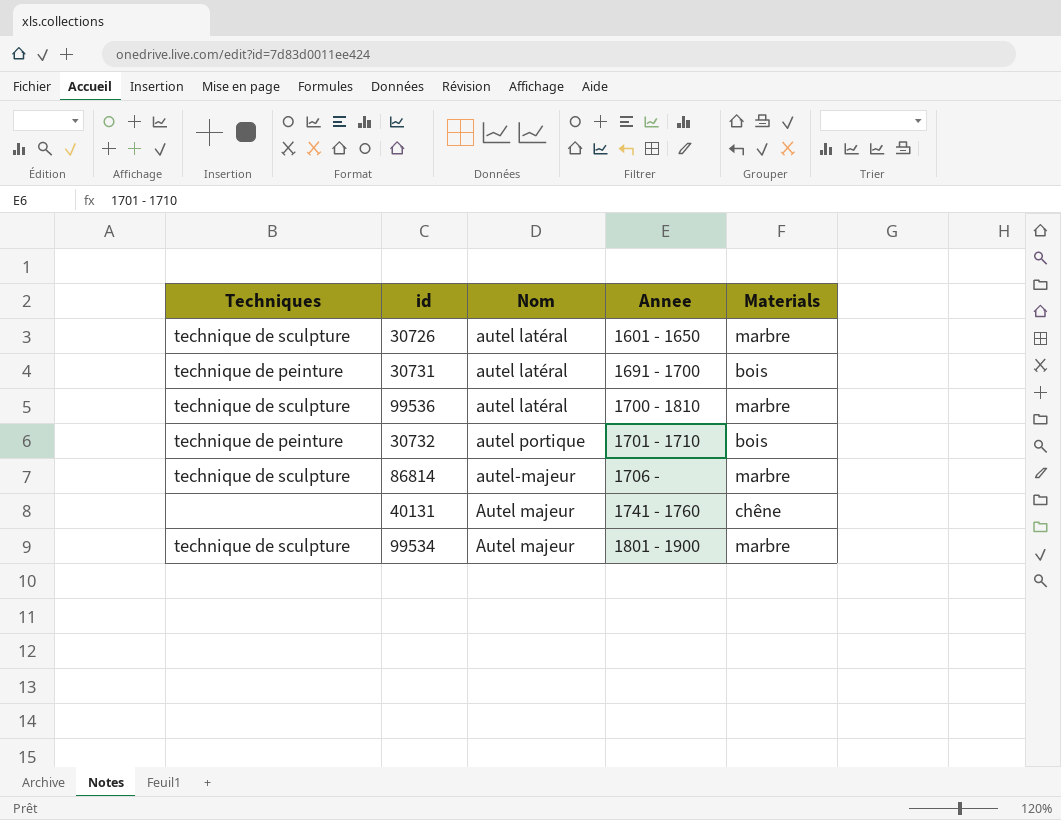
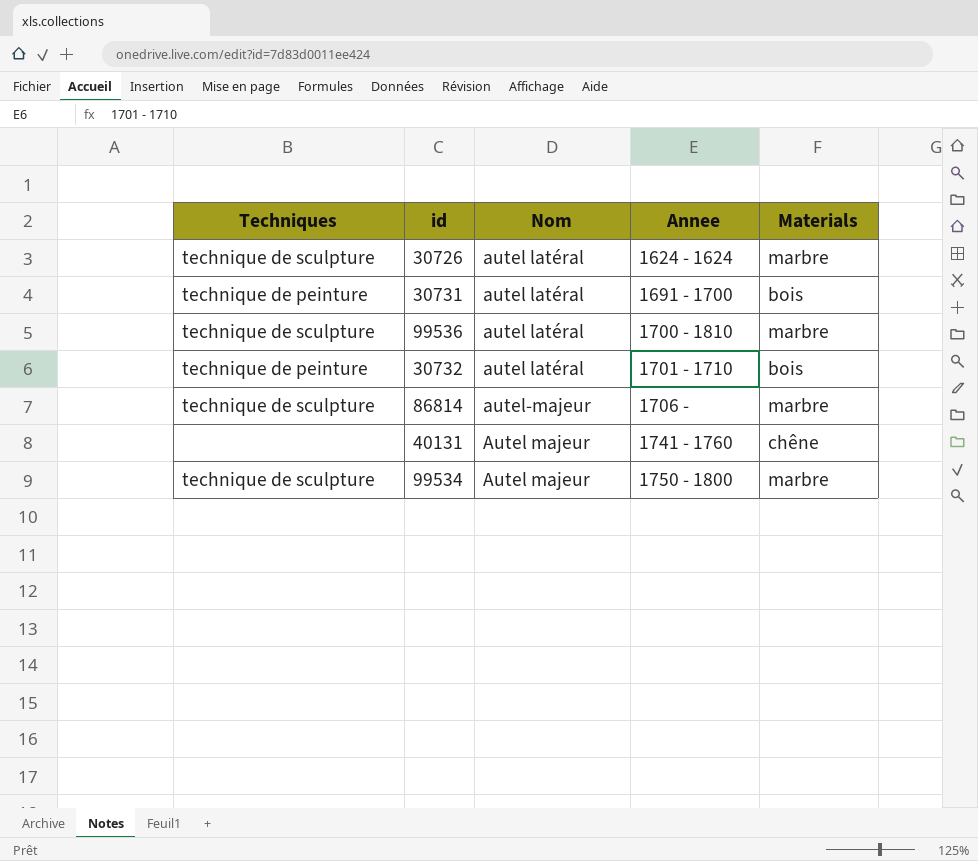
30726 | Annee: 1601 - 1650 -> 1624 - 1624
30732 | Nom: autel portique -> autel latéral
99534 | Annee: 1801 - 1900 -> 1750 - 1800

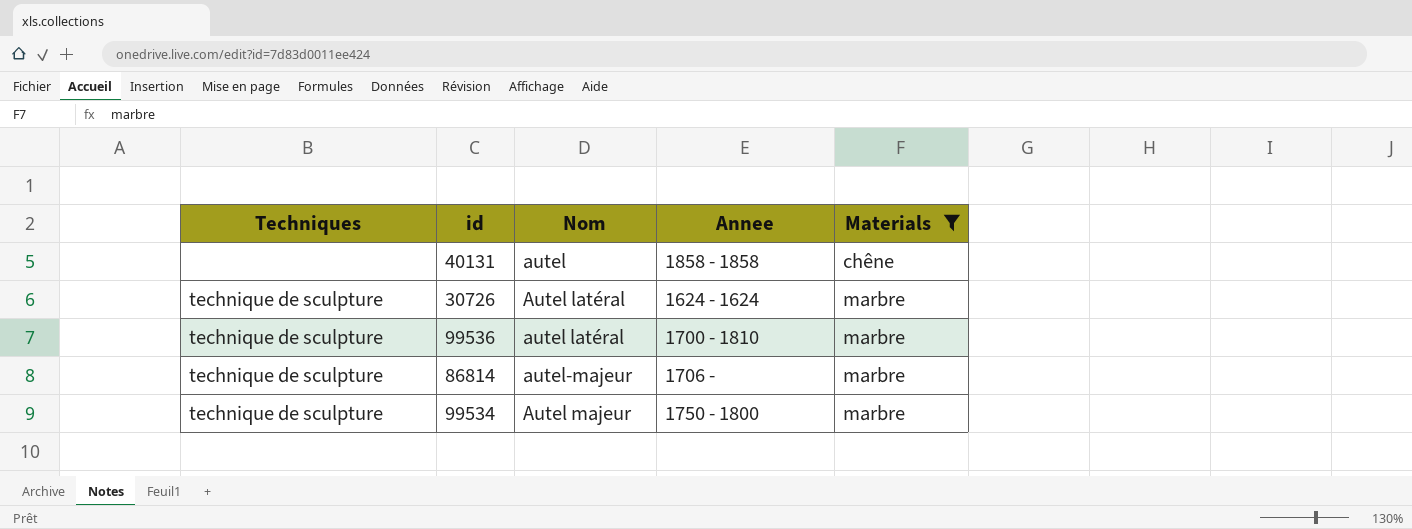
filter: none -> Materials != bois
row order: Annee ascending -> Materials ascending
40131 | Nom: Autel majeur -> autel
40131 | Annee: 1741 - 1760 -> 1858 - 1858
30726 | Nom: autel latéral -> Autel latéral

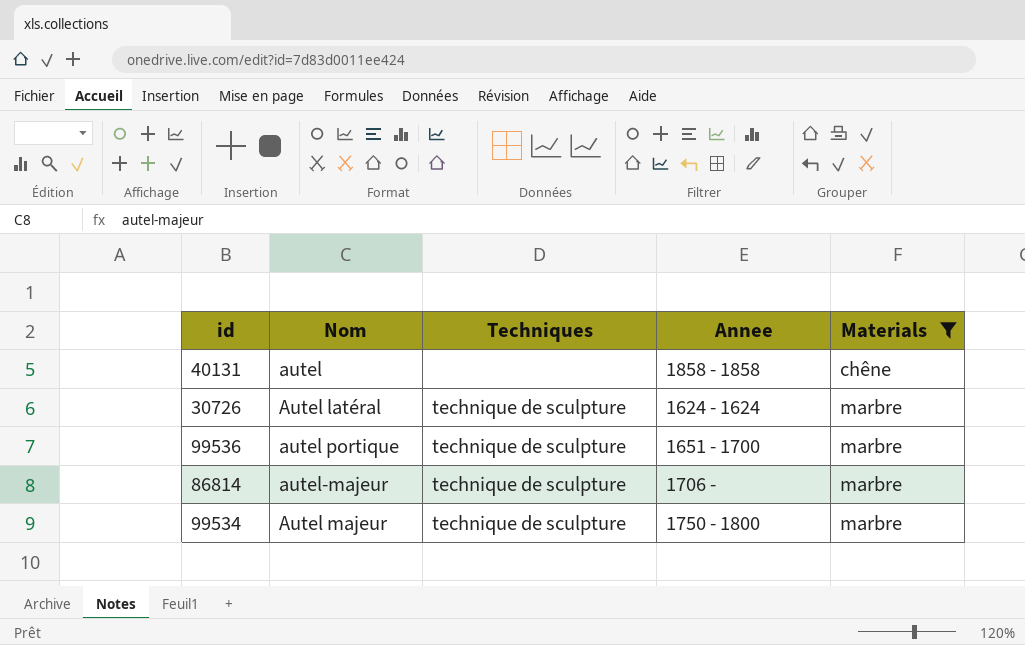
column Techniques | position: 1 -> 3
99536 | Nom: autel latéral -> autel portique
99536 | Annee: 1700 - 1810 -> 1651 - 1700

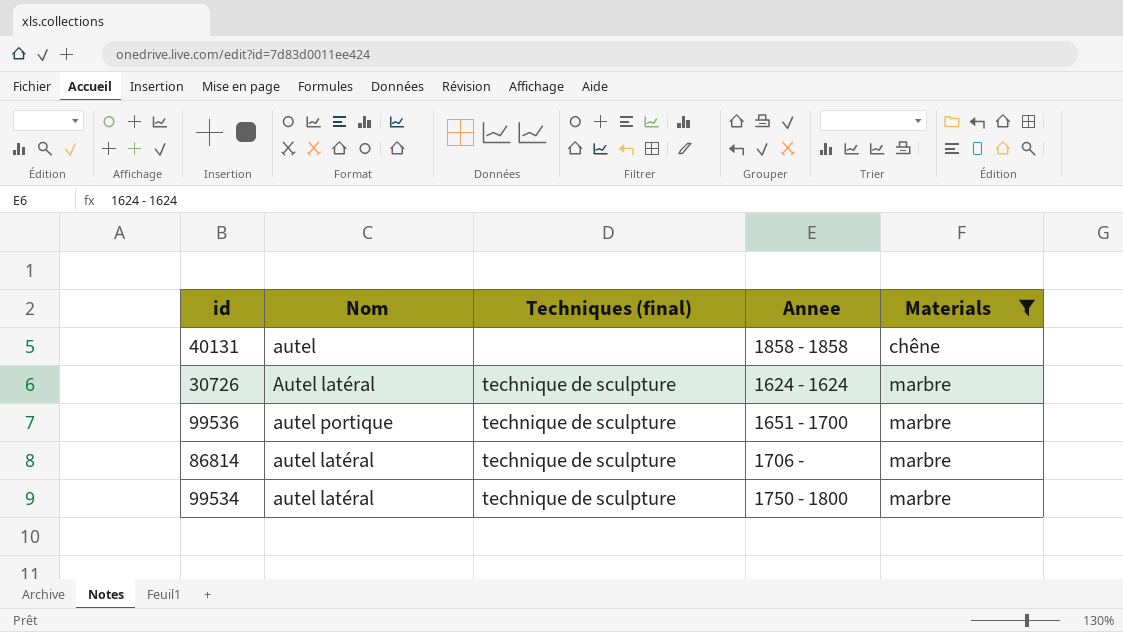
column name: Techniques -> Techniques (final)
86814 | Nom: autel-majeur -> autel latéral
99534 | Nom: Autel majeur -> autel latéral

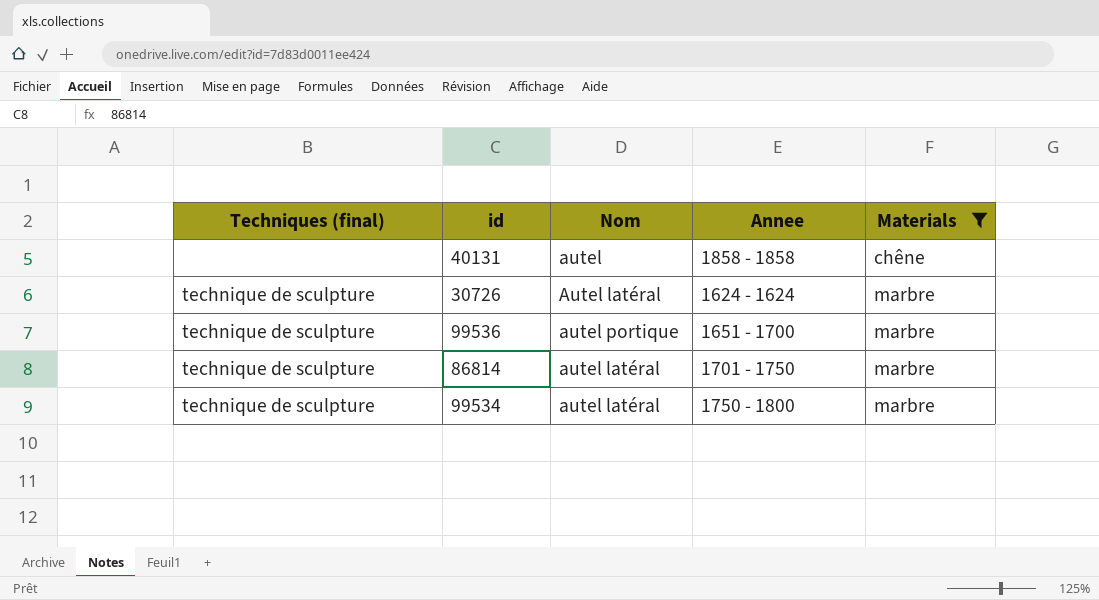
column Techniques (final) | position: 3 -> 1
86814 | Annee: 1706 - -> 1701 - 1750

